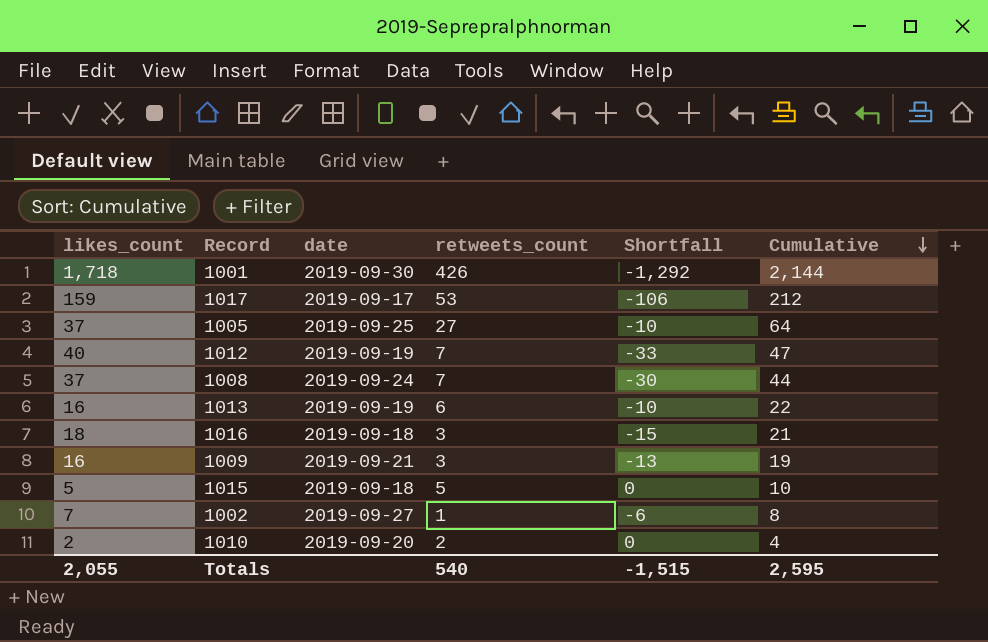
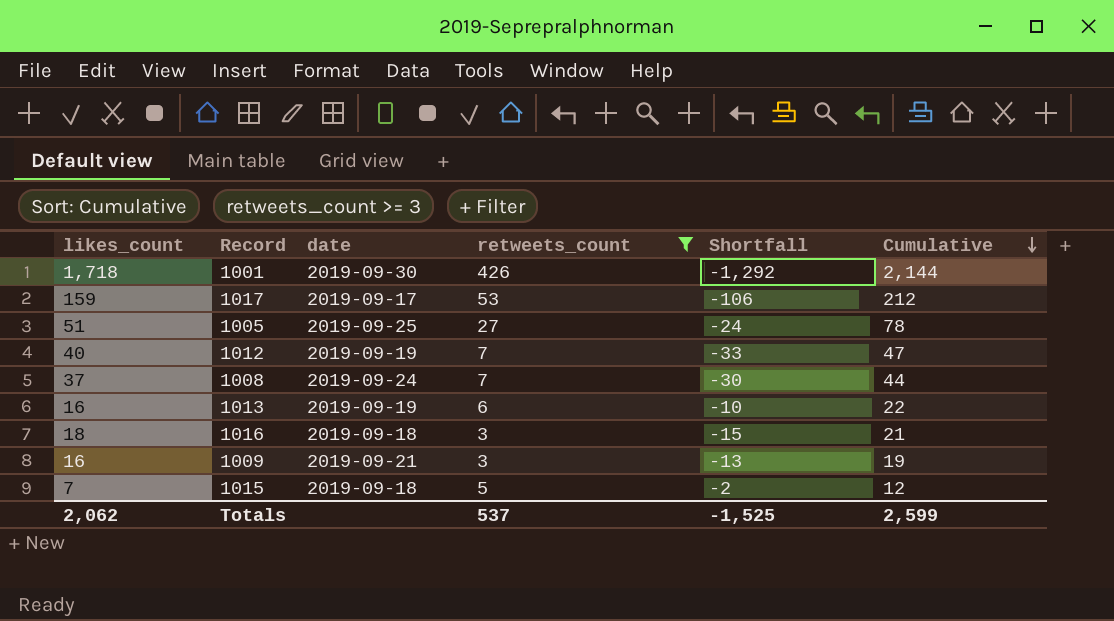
filter: none -> retweets_count >= 3
1005 | likes_count: 37 -> 51
1005 | Shortfall: -10 -> -24
1005 | Cumulative: 64 -> 78
1015 | likes_count: 5 -> 7
1015 | Shortfall: 0 -> -2
1015 | Cumulative: 10 -> 12
Totals | likes_count: 2,055 -> 2,062
Totals | retweets_count: 540 -> 537
Totals | Shortfall: -1,515 -> -1,525
Totals | Cumulative: 2,595 -> 2,599

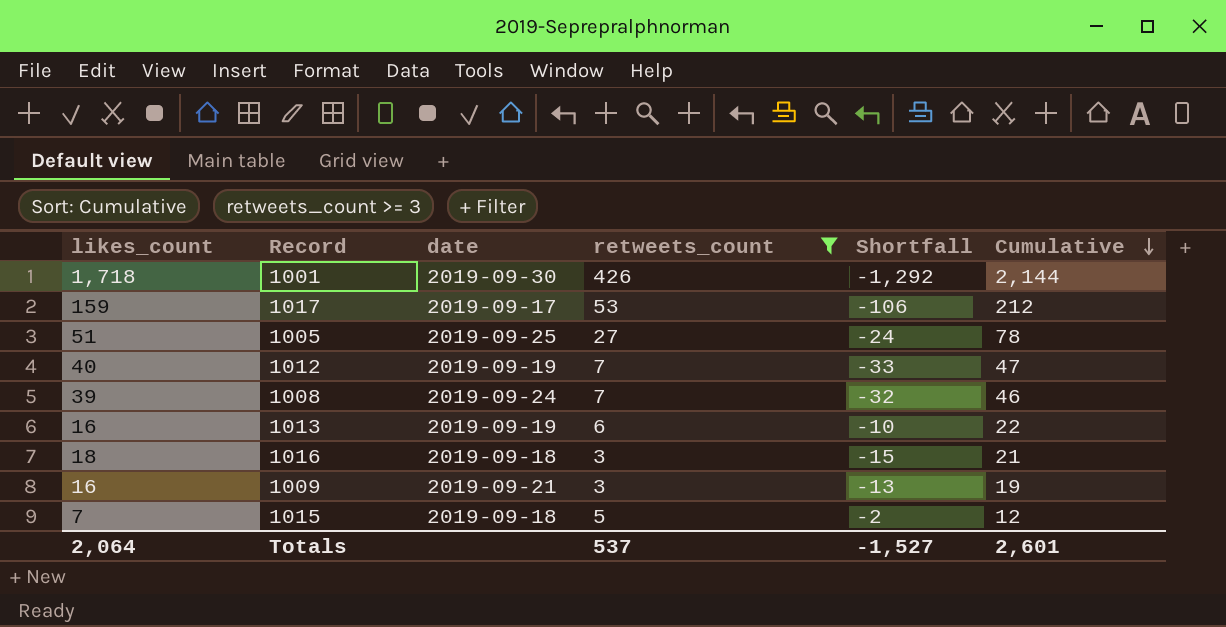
1008 | likes_count: 37 -> 39
1008 | Shortfall: -30 -> -32
1008 | Cumulative: 44 -> 46
Totals | likes_count: 2,062 -> 2,064
Totals | Shortfall: -1,525 -> -1,527
Totals | Cumulative: 2,599 -> 2,601

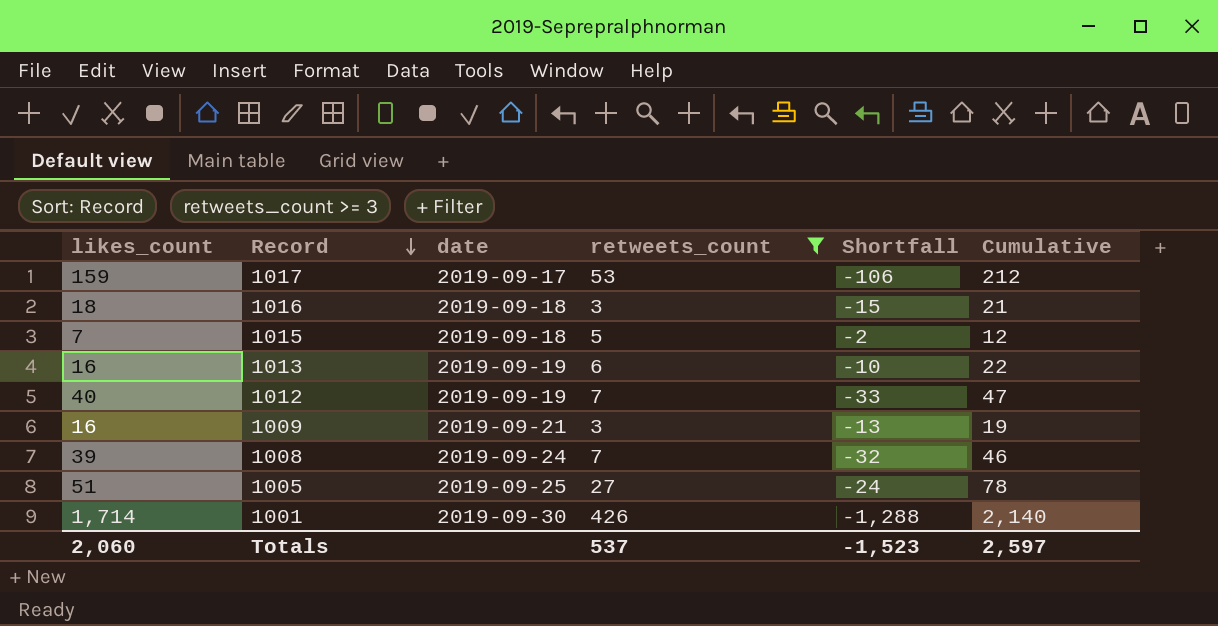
row order: Cumulative descending -> Record descending
1001 | likes_count: 1,718 -> 1,714
1001 | Shortfall: -1,292 -> -1,288
1001 | Cumulative: 2,144 -> 2,140
Totals | likes_count: 2,064 -> 2,060
Totals | Shortfall: -1,527 -> -1,523
Totals | Cumulative: 2,601 -> 2,597

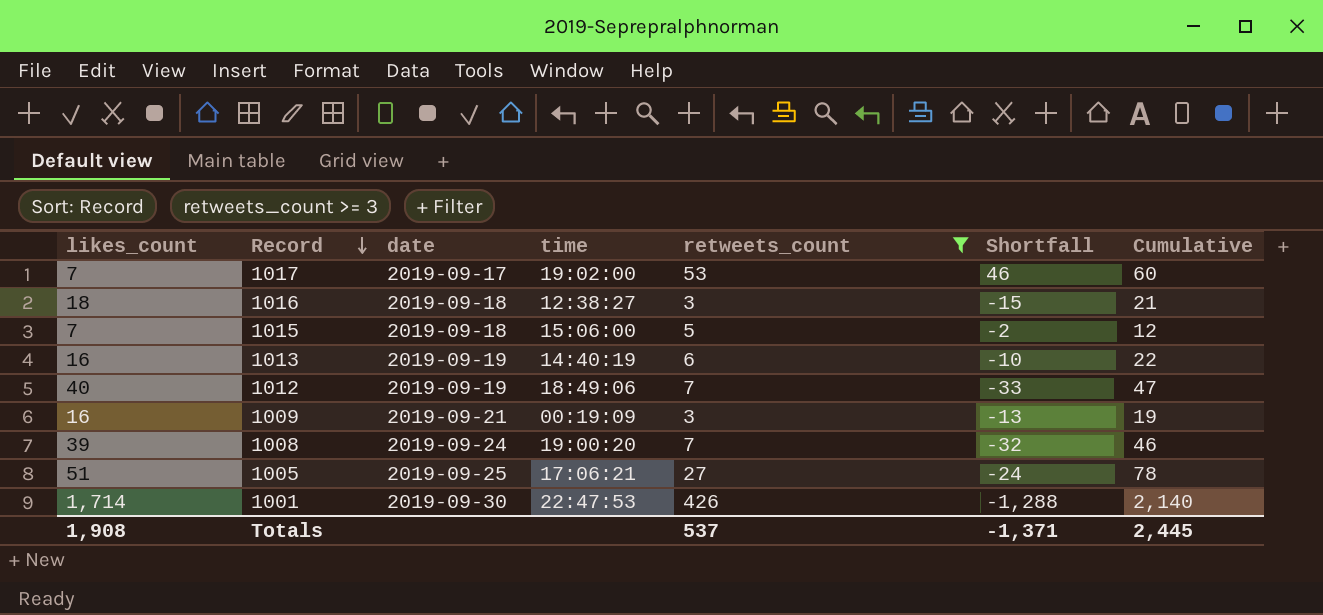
column time | position: none -> 4
1017 | likes_count: 159 -> 7
1017 | Shortfall: -106 -> 46
1017 | Cumulative: 212 -> 60
Totals | likes_count: 2,060 -> 1,908
Totals | Shortfall: -1,523 -> -1,371
Totals | Cumulative: 2,597 -> 2,445

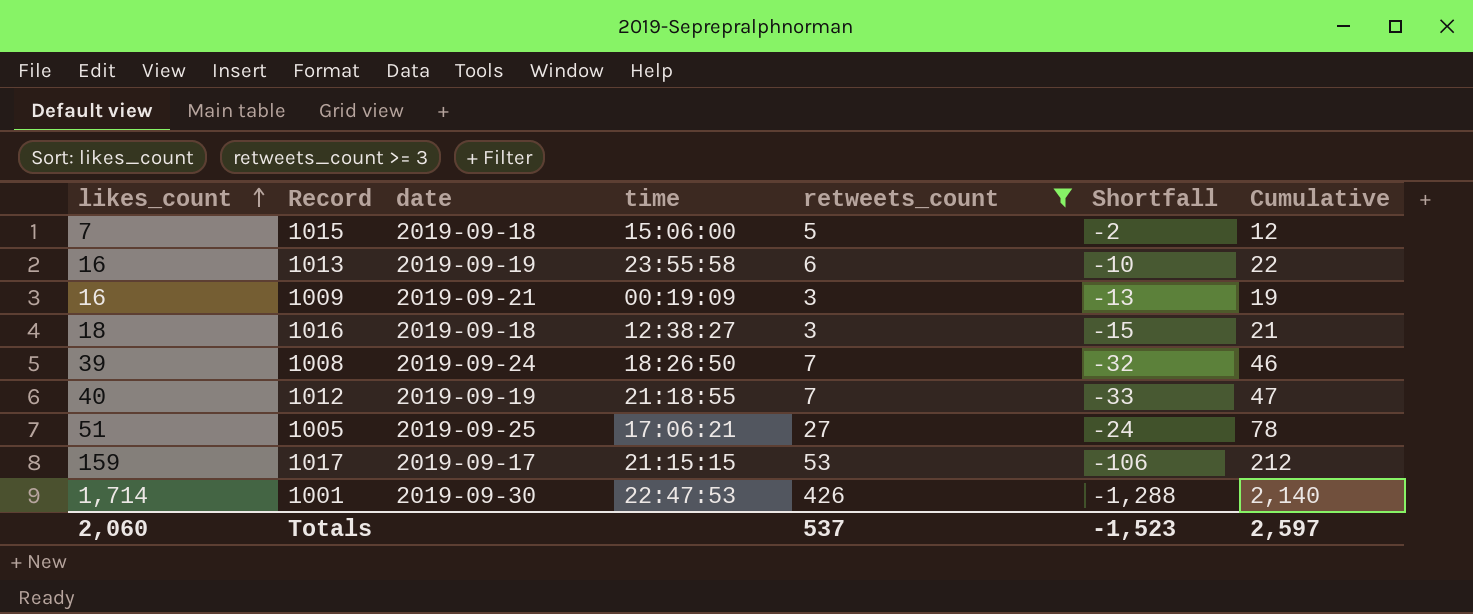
row order: Record descending -> likes_count ascending
1013 | time: 14:40:19 -> 23:55:58
1008 | time: 19:00:20 -> 18:26:50
1012 | time: 18:49:06 -> 21:18:55
1017 | likes_count: 7 -> 159
1017 | time: 19:02:00 -> 21:15:15
1017 | Shortfall: 46 -> -106
1017 | Cumulative: 60 -> 212
Totals | likes_count: 1,908 -> 2,060
Totals | Shortfall: -1,371 -> -1,523
Totals | Cumulative: 2,445 -> 2,597

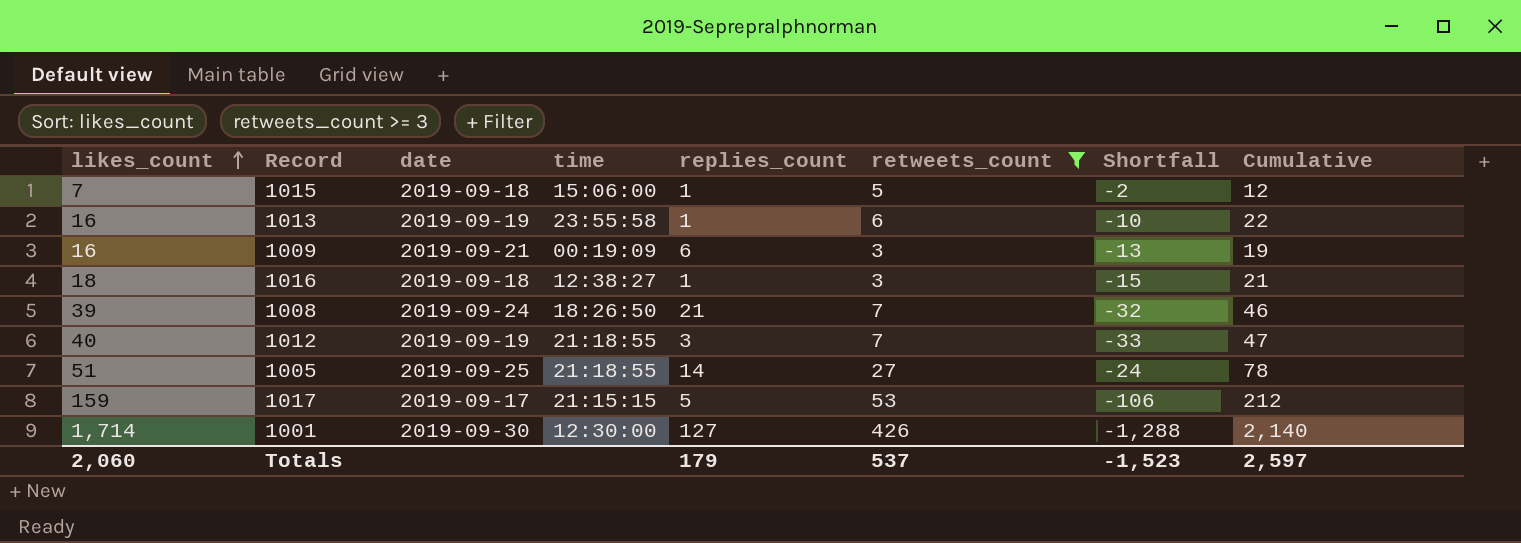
column replies_count | position: none -> 5
1005 | time: 17:06:21 -> 21:18:55
1001 | time: 22:47:53 -> 12:30:00

